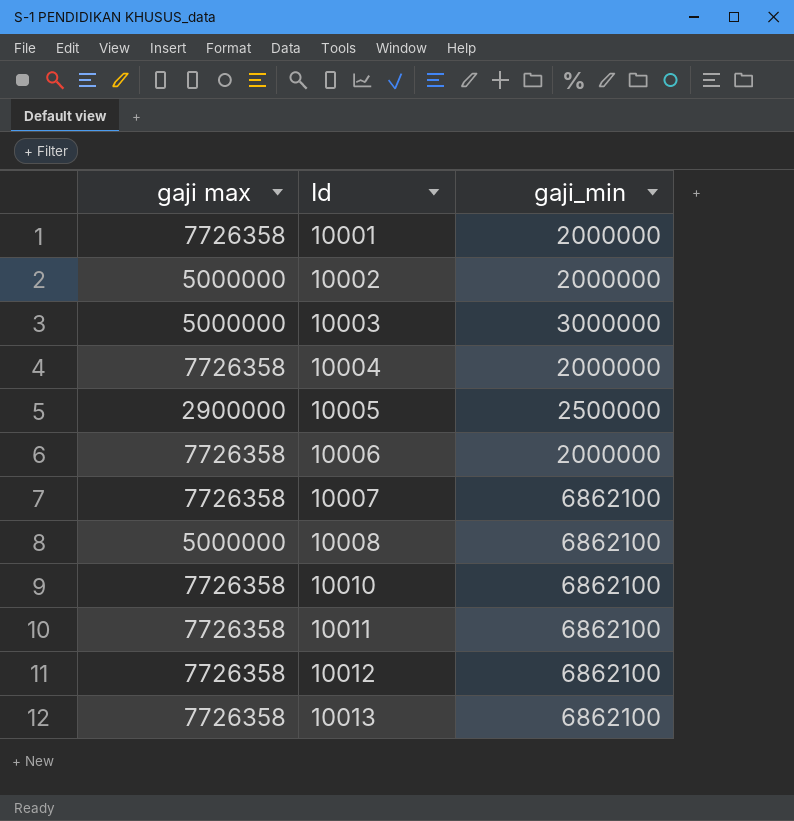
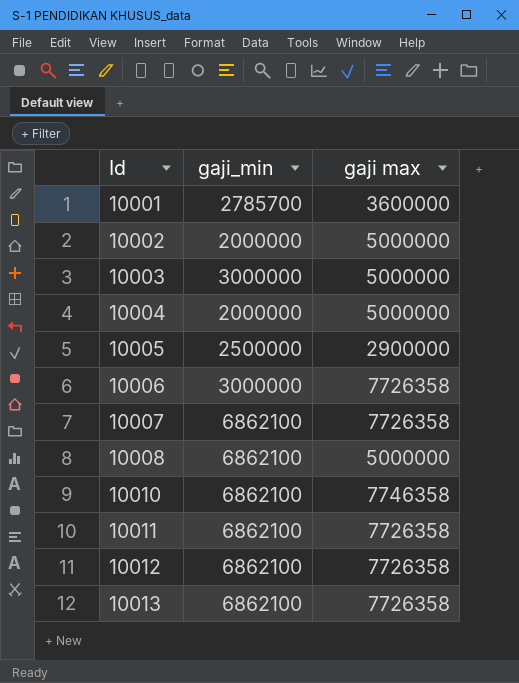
column gaji max | position: 1 -> 3
10001 | gaji_min: 2000000 -> 2785700
10001 | gaji max: 7726358 -> 3600000
10004 | gaji max: 7726358 -> 5000000
10006 | gaji_min: 2000000 -> 3000000
10010 | gaji max: 7726358 -> 7746358

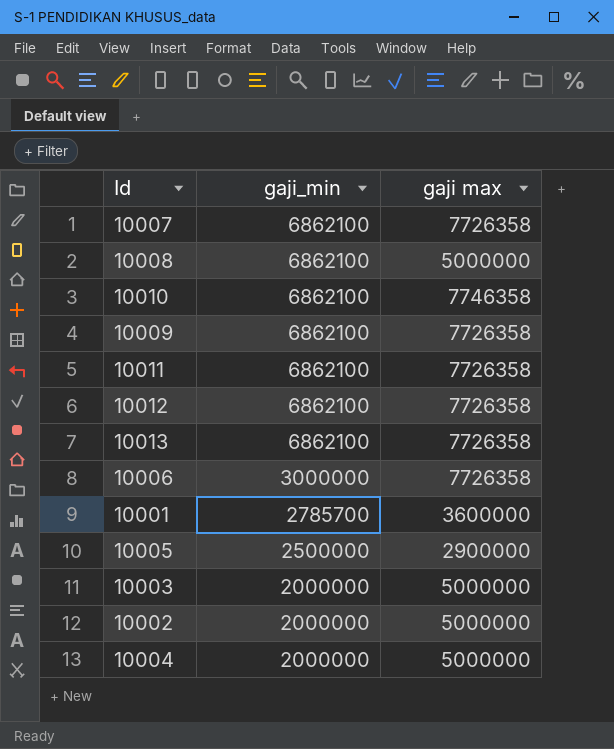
row order: Id ascending -> gaji_min descending
row 10009: none -> 6862100 | 7726358
10003 | gaji_min: 3000000 -> 2000000

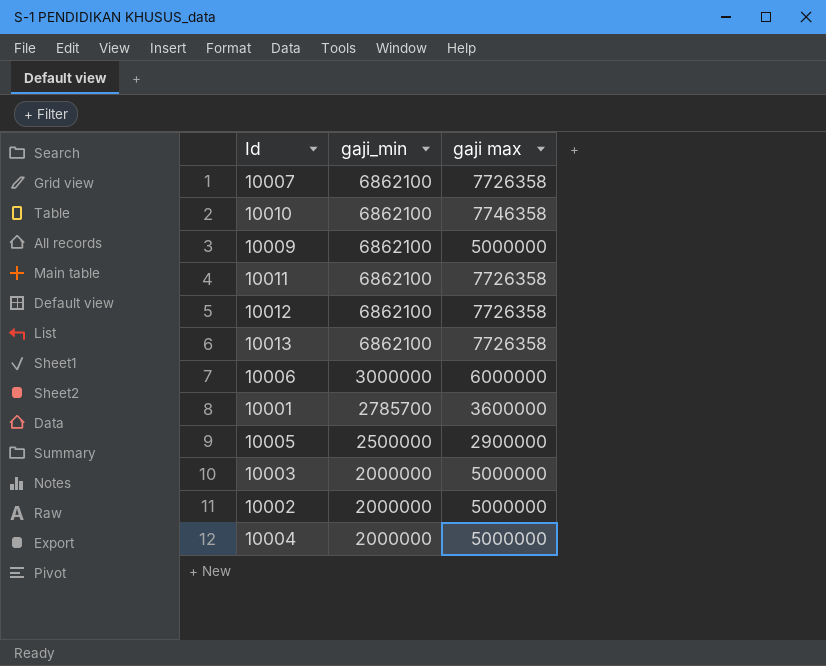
row 10008: 6862100 | 5000000 -> none
10009 | gaji max: 7726358 -> 5000000
10006 | gaji max: 7726358 -> 6000000

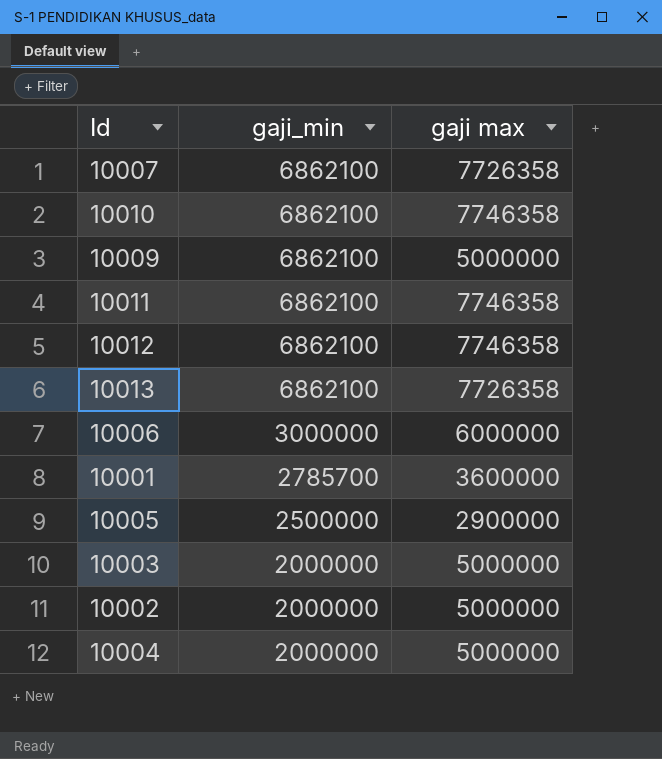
10011 | gaji max: 7726358 -> 7746358
10012 | gaji max: 7726358 -> 7746358

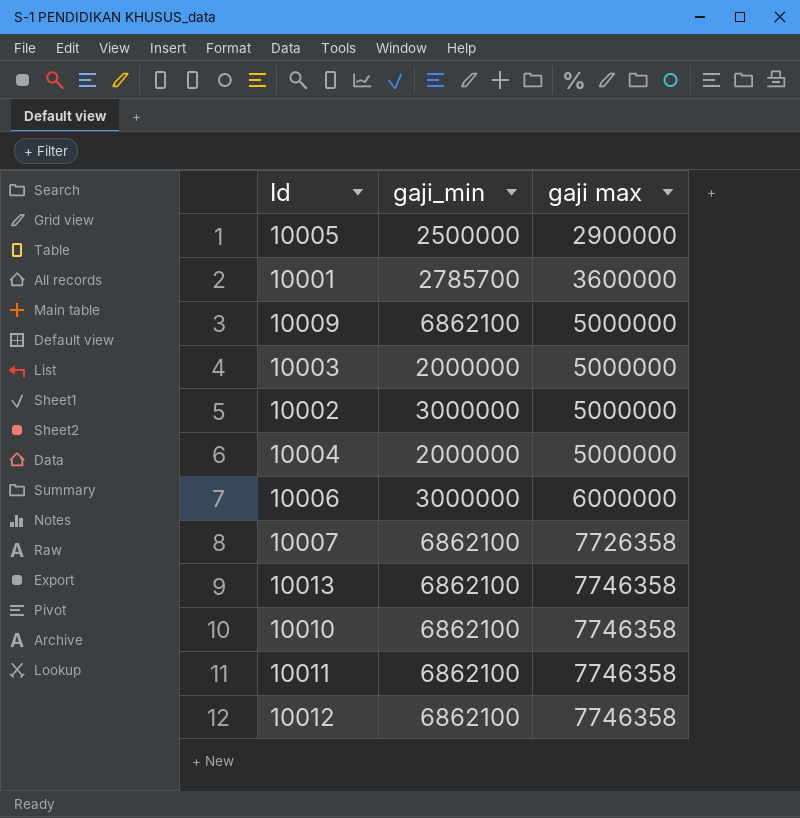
row order: gaji_min descending -> gaji max ascending
10002 | gaji_min: 2000000 -> 3000000
10013 | gaji max: 7726358 -> 7746358

